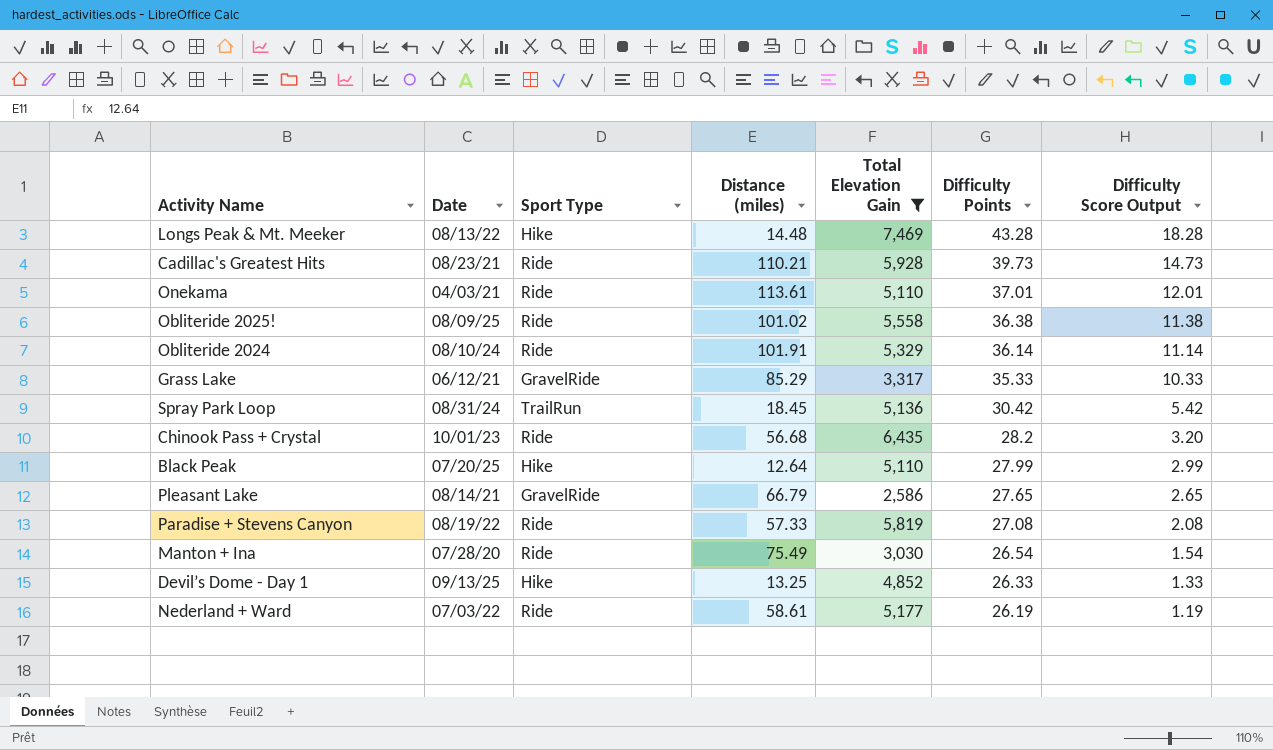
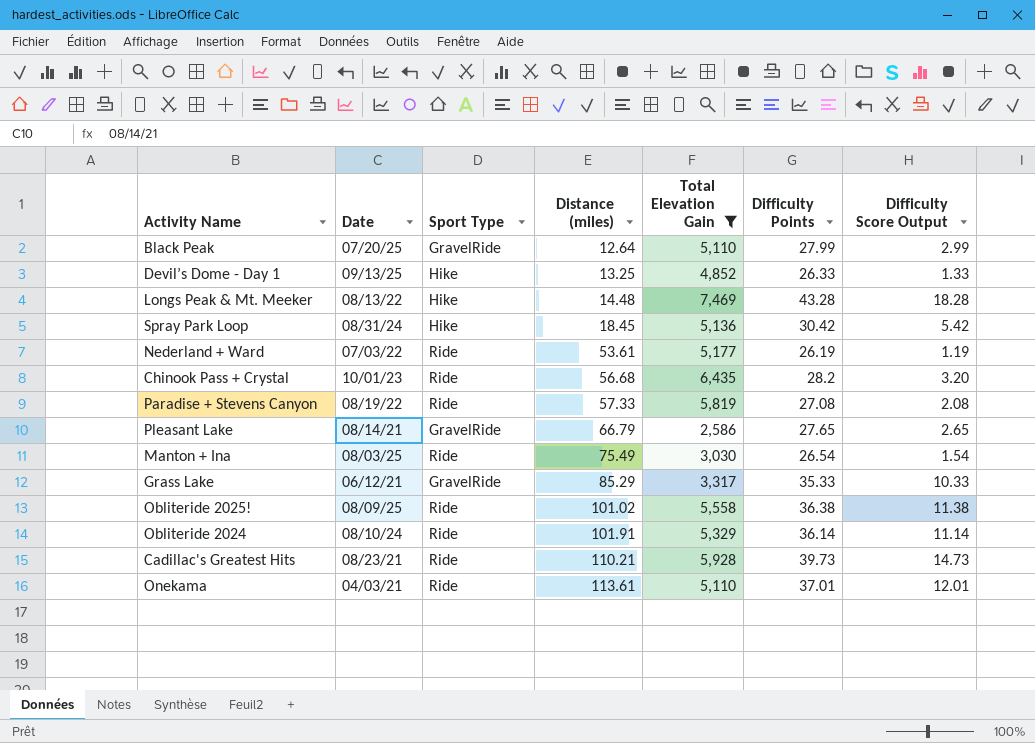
row order: Difficulty Points descending -> Distance (miles) ascending
Black Peak | Sport Type: Hike -> GravelRide
Spray Park Loop | Sport Type: TrailRun -> Hike
Nederland + Ward | Distance (miles): 58.61 -> 53.61
Manton + Ina | Date: 07/28/20 -> 08/03/25

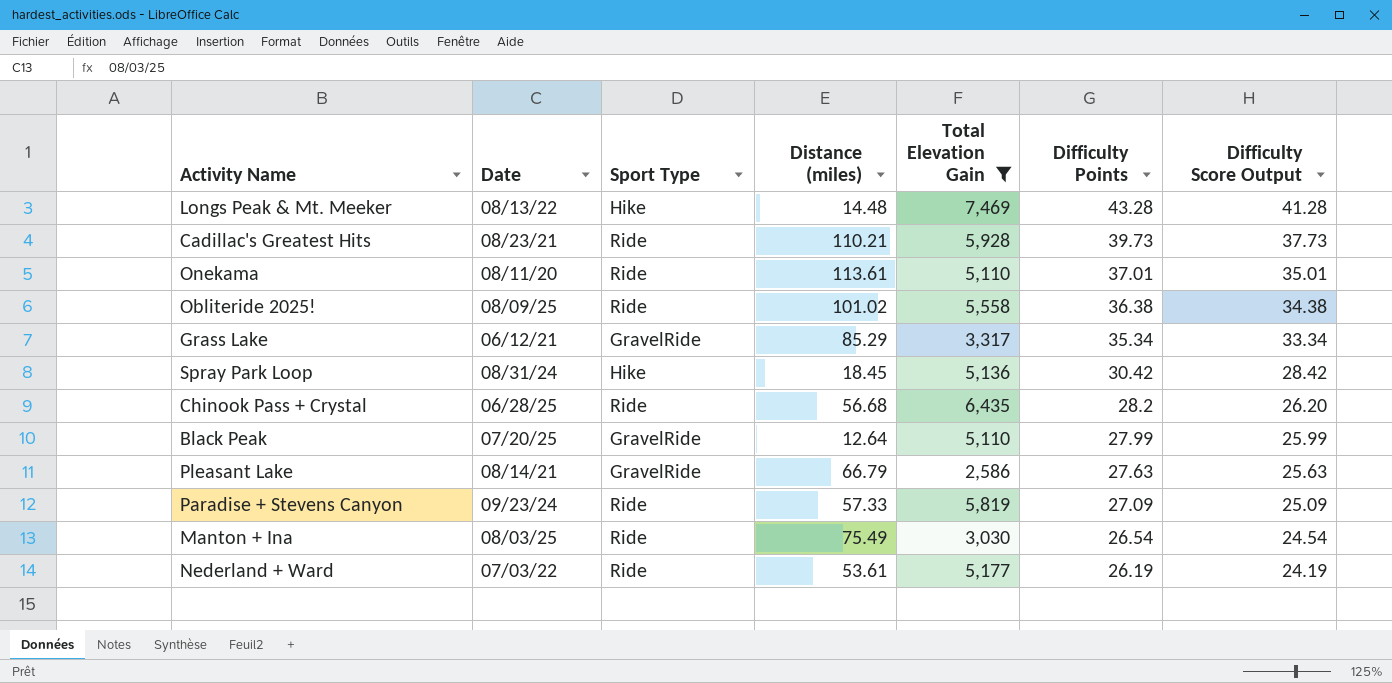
row order: Distance (miles) ascending -> Difficulty Points descending
column Difficulty Score Output | formula: [Difficulty Points] - 25 -> [Difficulty Points] - 2
row Devil’s Dome - Day 1: 09/13/25 | Hike | 13.25 | 4,852 | 26.33 | 1.33 -> none
row Obliteride 2024: 08/10/24 | Ride | 101.91 | 5,329 | 36.14 | 11.14 -> none
Onekama | Date: 04/03/21 -> 08/11/20
Grass Lake | Difficulty Points: 35.33 -> 35.34
Chinook Pass + Crystal | Date: 10/01/23 -> 06/28/25
Pleasant Lake | Difficulty Points: 27.65 -> 27.63
Paradise + Stevens Canyon | Date: 08/19/22 -> 09/23/24
Paradise + Stevens Canyon | Difficulty Points: 27.08 -> 27.09

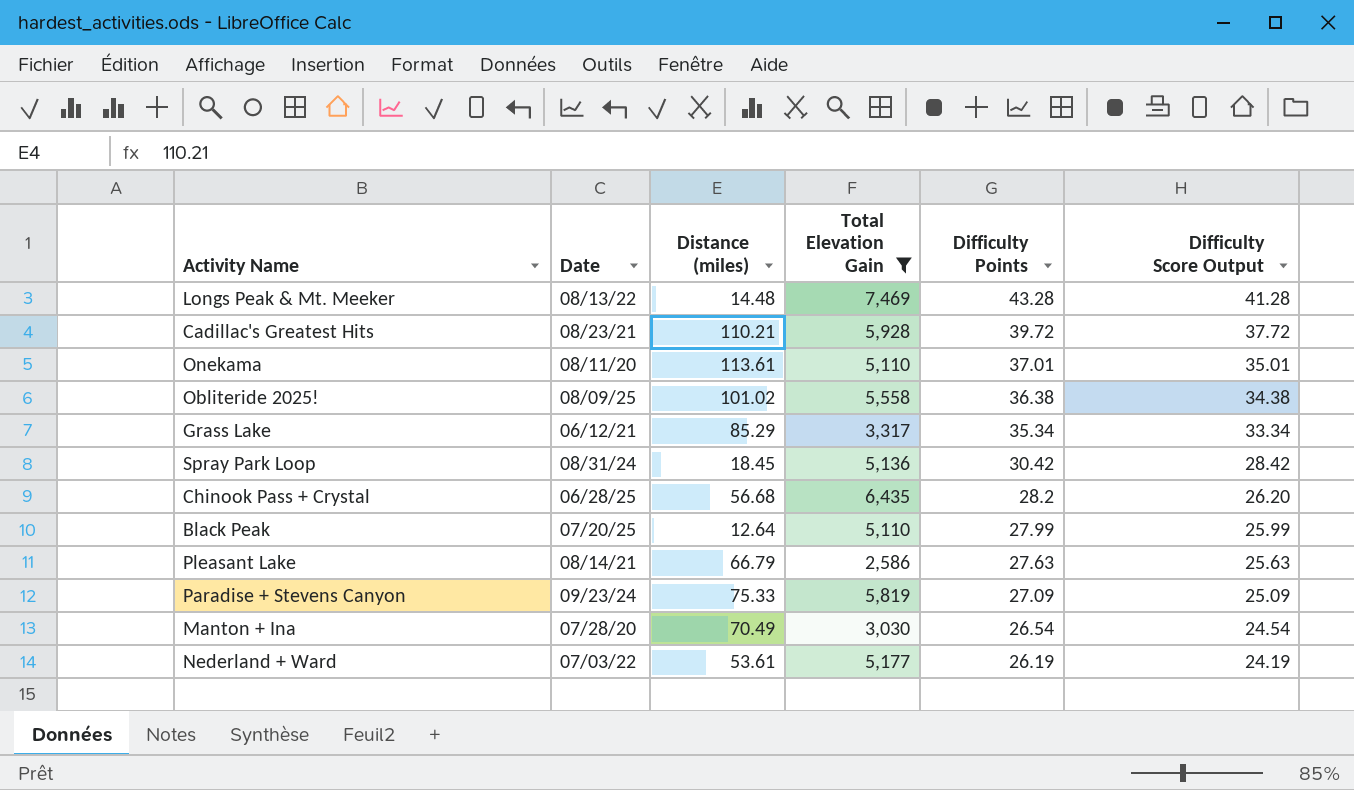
column Sport Type | position: 3 -> none
Cadillac's Greatest Hits | Difficulty Points: 39.73 -> 39.72
Cadillac's Greatest Hits | Difficulty Score Output: 37.73 -> 37.72
Paradise + Stevens Canyon | Distance (miles): 57.33 -> 75.33
Manton + Ina | Date: 08/03/25 -> 07/28/20
Manton + Ina | Distance (miles): 75.49 -> 70.49

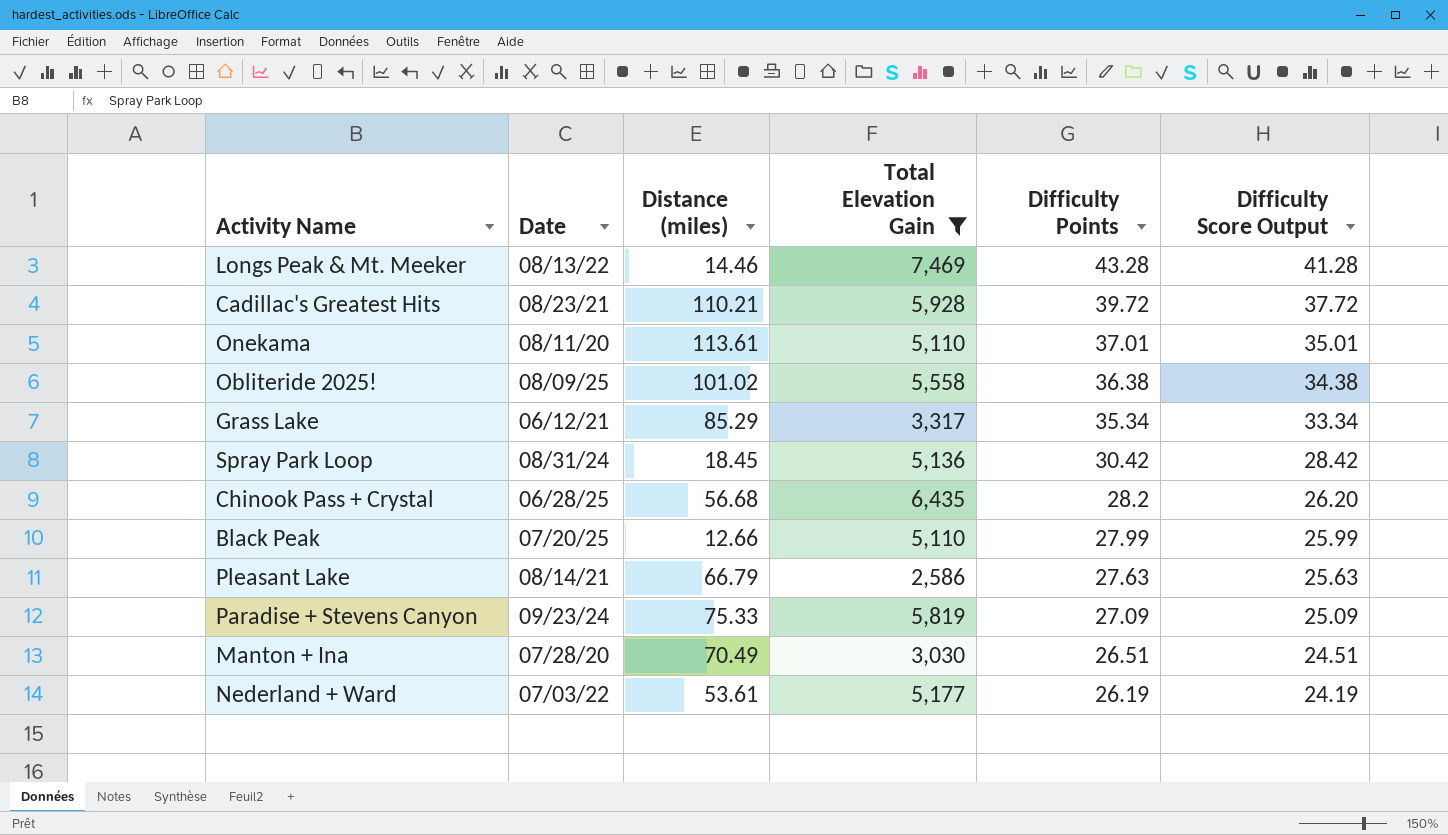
Longs Peak & Mt. Meeker | Distance (miles): 14.48 -> 14.46
Black Peak | Distance (miles): 12.64 -> 12.66
Manton + Ina | Difficulty Points: 26.54 -> 26.51
Manton + Ina | Difficulty Score Output: 24.54 -> 24.51

